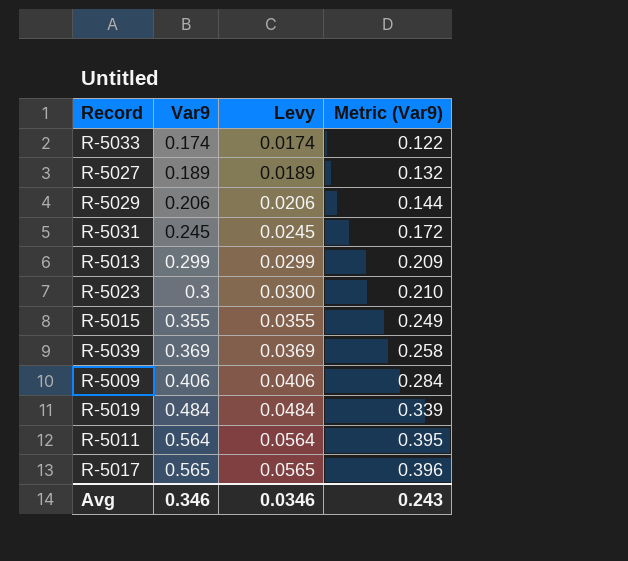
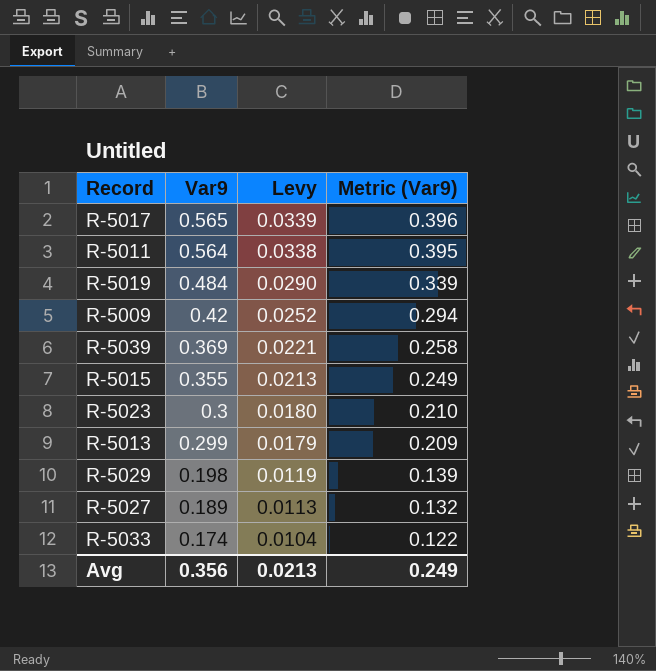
row order: Var9 ascending -> Var9 descending
column Levy | formula: [Var9] * 0.1 -> [Var9] * 0.06
row R-5031: 0.245 | 0.0245 | 0.172 -> none
R-5009 | Var9: 0.406 -> 0.42
R-5009 | Metric (Var9): 0.284 -> 0.294
R-5029 | Var9: 0.206 -> 0.198
R-5029 | Metric (Var9): 0.144 -> 0.139
Avg | Var9: 0.346 -> 0.356
Avg | Levy: 0.0346 -> 0.0213
Avg | Metric (Var9): 0.243 -> 0.249

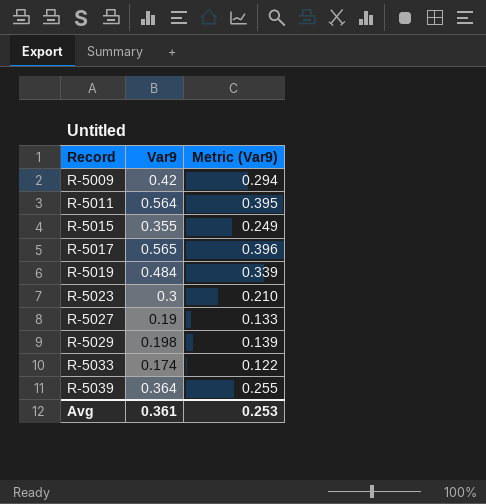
row order: Var9 descending -> Record ascending
column Levy | formula: [Var9] * 0.06 -> none
row R-5013: 0.299 | 0.0179 | 0.209 -> none
R-5027 | Var9: 0.189 -> 0.19
R-5027 | Metric (Var9): 0.132 -> 0.133
R-5039 | Var9: 0.369 -> 0.364
R-5039 | Metric (Var9): 0.258 -> 0.255
Avg | Var9: 0.356 -> 0.361
Avg | Metric (Var9): 0.249 -> 0.253

